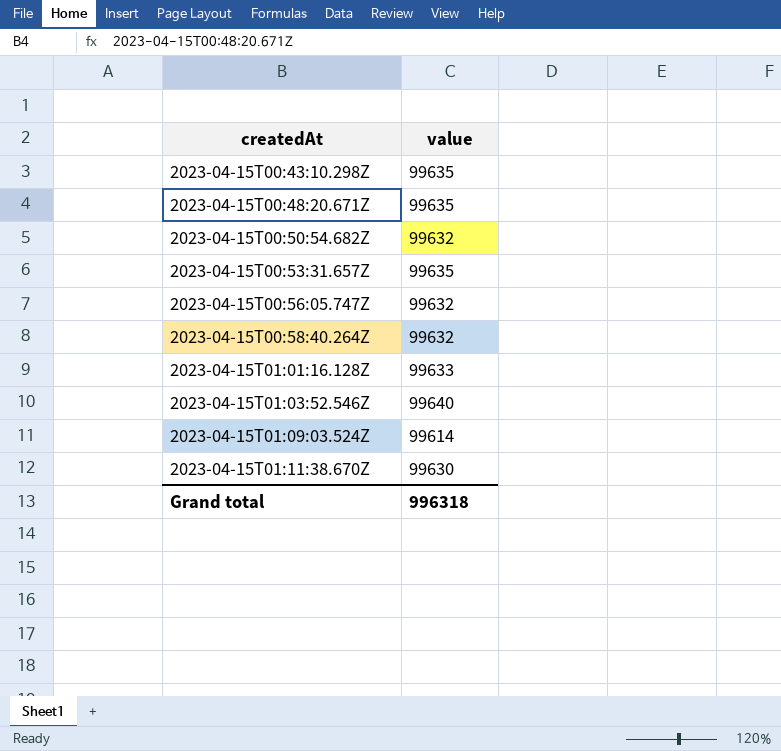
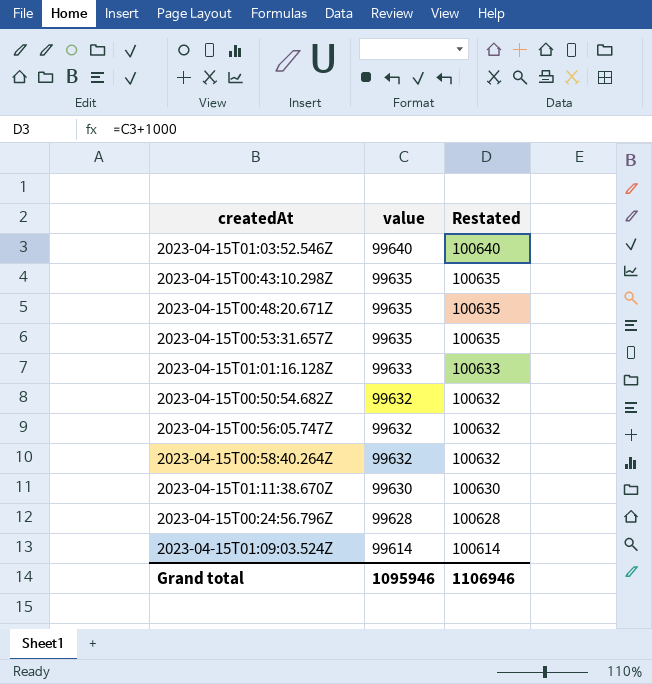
row order: createdAt ascending -> value descending
column Restated | formula: none -> [value] + 1000
row 2023-04-15T00:24:56.796Z: none -> 99628 | 100628
Grand total | value: 996318 -> 1095946

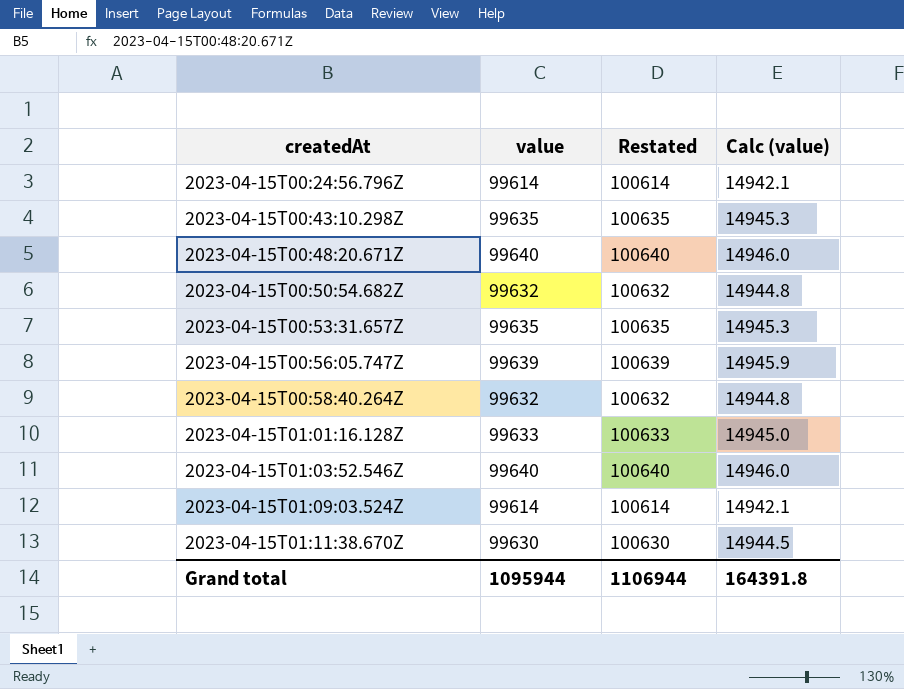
row order: value descending -> createdAt ascending
column Calc (value) | formula: none -> [value] * 0.15
2023-04-15T00:24:56.796Z | value: 99628 -> 99614
2023-04-15T00:24:56.796Z | Restated: 100628 -> 100614
2023-04-15T00:48:20.671Z | value: 99635 -> 99640
2023-04-15T00:48:20.671Z | Restated: 100635 -> 100640
2023-04-15T00:56:05.747Z | value: 99632 -> 99639
2023-04-15T00:56:05.747Z | Restated: 100632 -> 100639
Grand total | value: 1095946 -> 1095944
Grand total | Restated: 1106946 -> 1106944

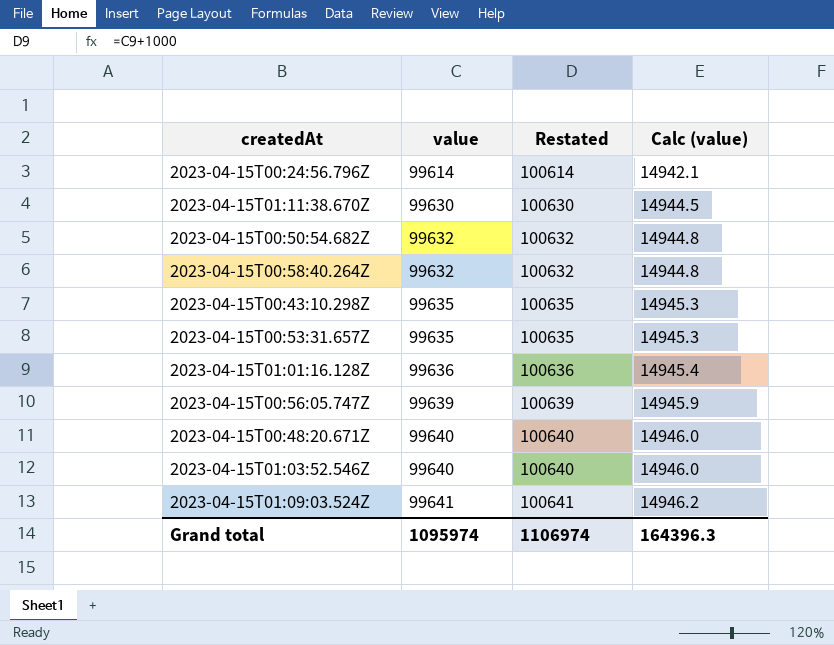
row order: createdAt ascending -> value ascending
2023-04-15T01:01:16.128Z | value: 99633 -> 99636
2023-04-15T01:01:16.128Z | Restated: 100633 -> 100636
2023-04-15T01:01:16.128Z | Calc (value): 14945.0 -> 14945.4
2023-04-15T01:09:03.524Z | value: 99614 -> 99641
2023-04-15T01:09:03.524Z | Restated: 100614 -> 100641
2023-04-15T01:09:03.524Z | Calc (value): 14942.1 -> 14946.2
Grand total | value: 1095944 -> 1095974
Grand total | Restated: 1106944 -> 1106974
Grand total | Calc (value): 164391.8 -> 164396.3

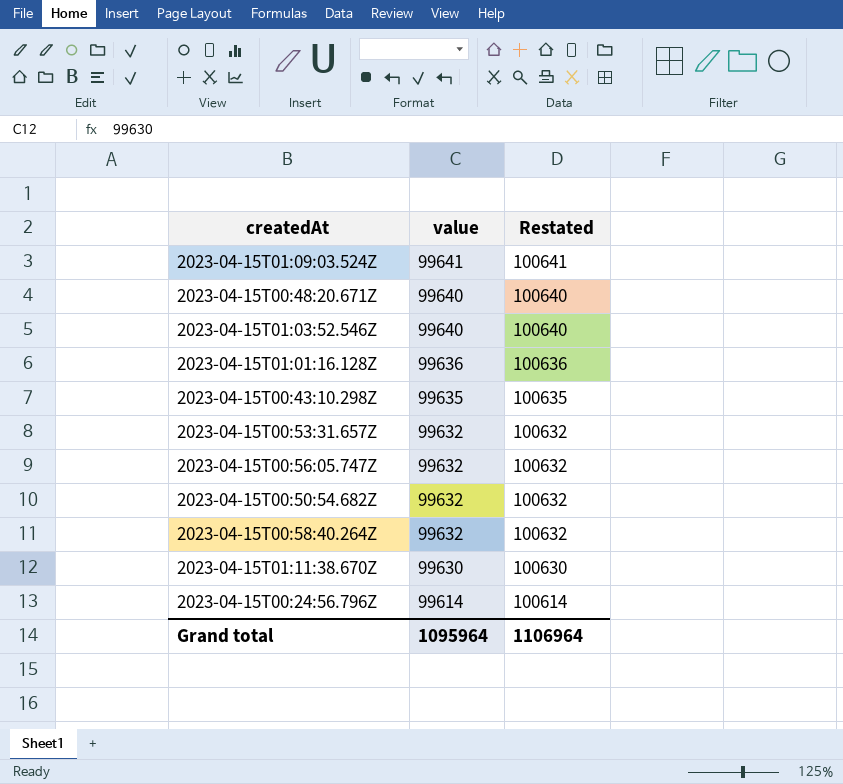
row order: value ascending -> value descending
column Calc (value) | formula: [value] * 0.15 -> none
2023-04-15T00:53:31.657Z | value: 99635 -> 99632
2023-04-15T00:53:31.657Z | Restated: 100635 -> 100632
2023-04-15T00:56:05.747Z | value: 99639 -> 99632
2023-04-15T00:56:05.747Z | Restated: 100639 -> 100632
Grand total | value: 1095974 -> 1095964
Grand total | Restated: 1106974 -> 1106964

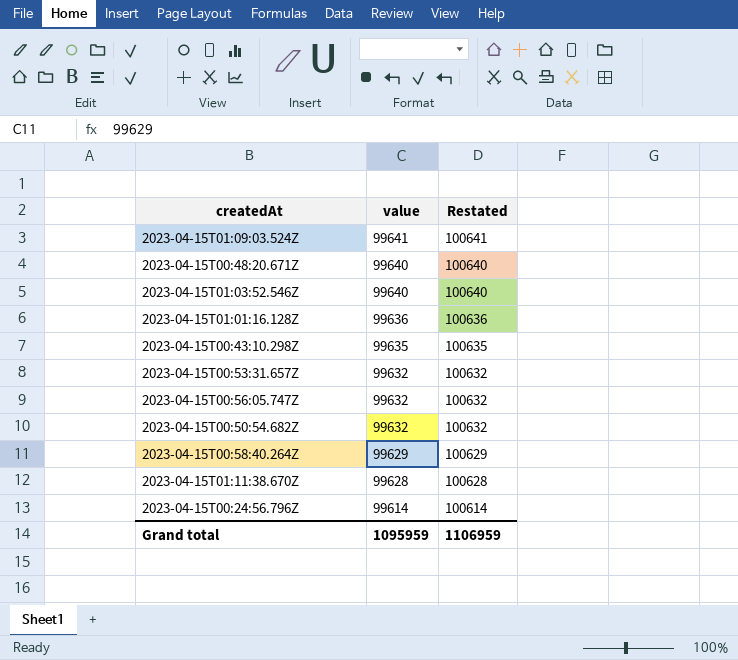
2023-04-15T00:58:40.264Z | value: 99632 -> 99629
2023-04-15T00:58:40.264Z | Restated: 100632 -> 100629
2023-04-15T01:11:38.670Z | value: 99630 -> 99628
2023-04-15T01:11:38.670Z | Restated: 100630 -> 100628
Grand total | value: 1095964 -> 1095959
Grand total | Restated: 1106964 -> 1106959

